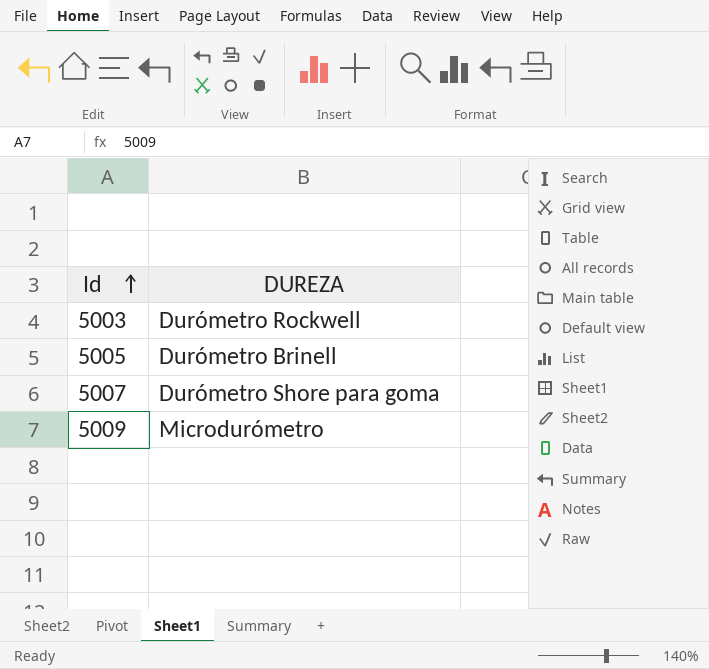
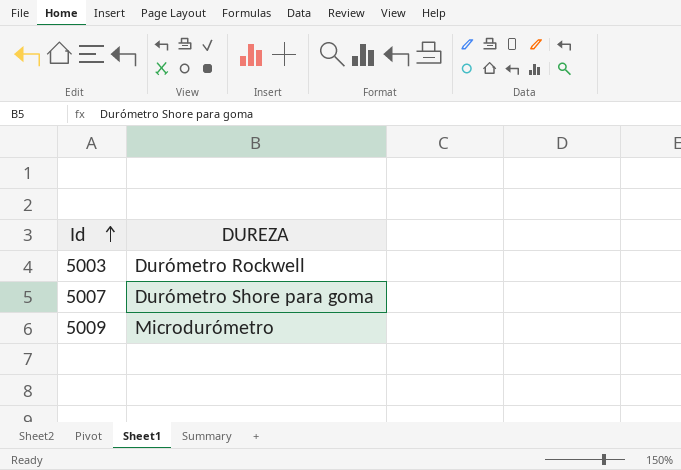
row 5005: Durómetro Brinell -> none

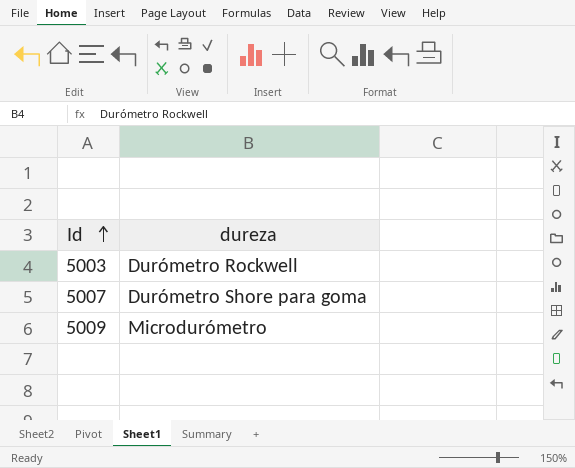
column name: DUREZA -> dureza

